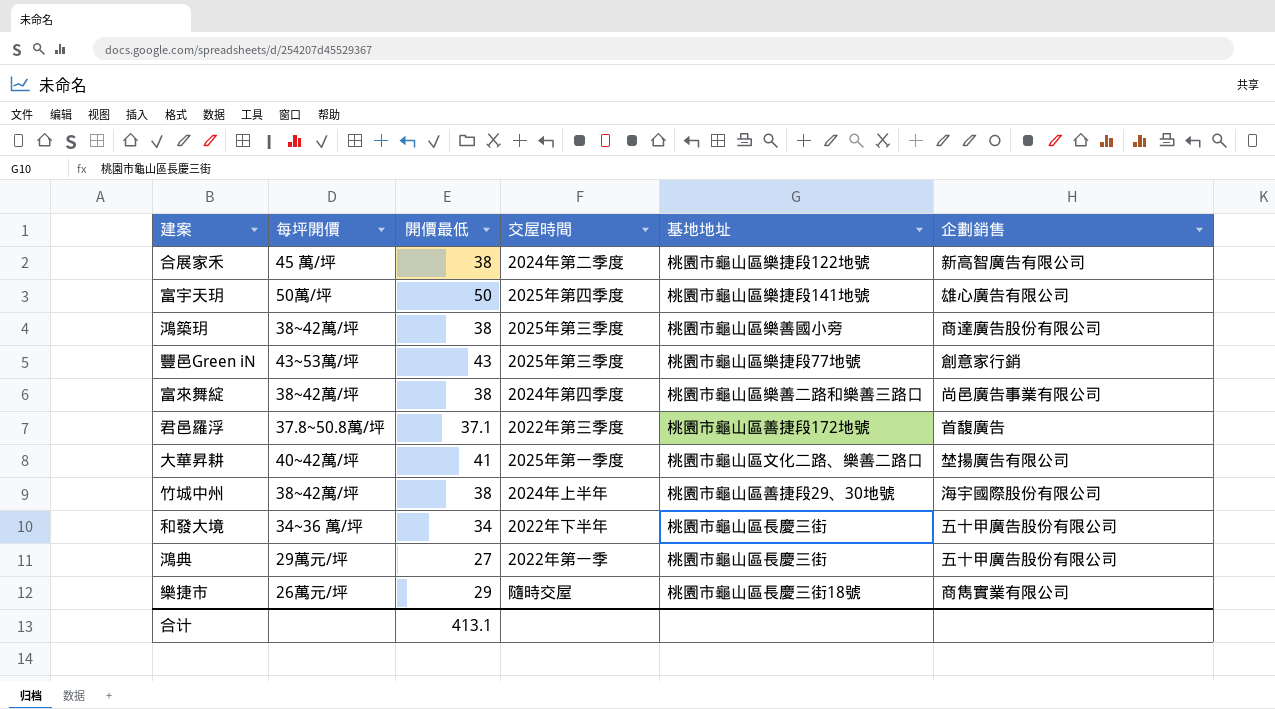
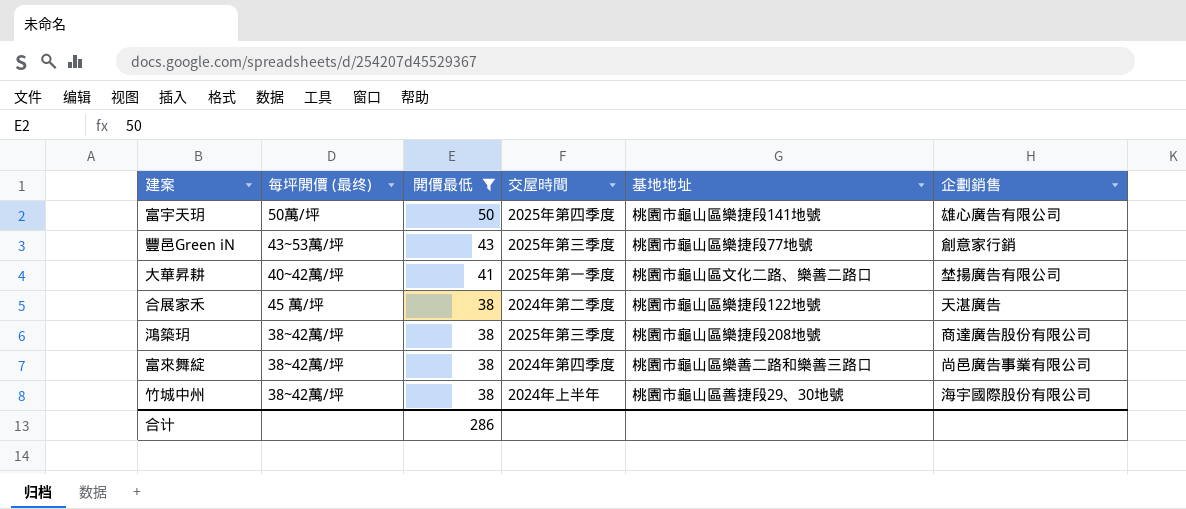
filter: none -> 開價最低 >= 38
row order: none -> 開價最低 descending
column name: 每坪開價 -> 每坪開價 (最终)
合展家禾 | 企劃銷售: 新高智廣告有限公司 -> 天湛廣告
鴻築玥 | 基地地址: 桃園市龜山區樂善國小旁 -> 桃園市龜山區樂捷段208地號
合计 | 開價最低: 413.1 -> 286

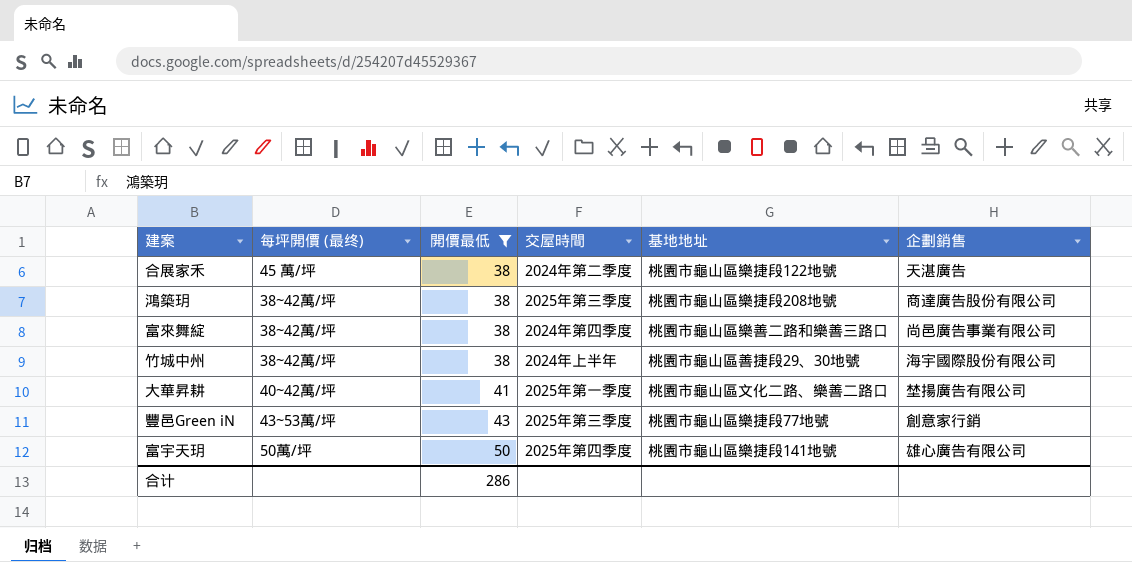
row order: 開價最低 descending -> 開價最低 ascending

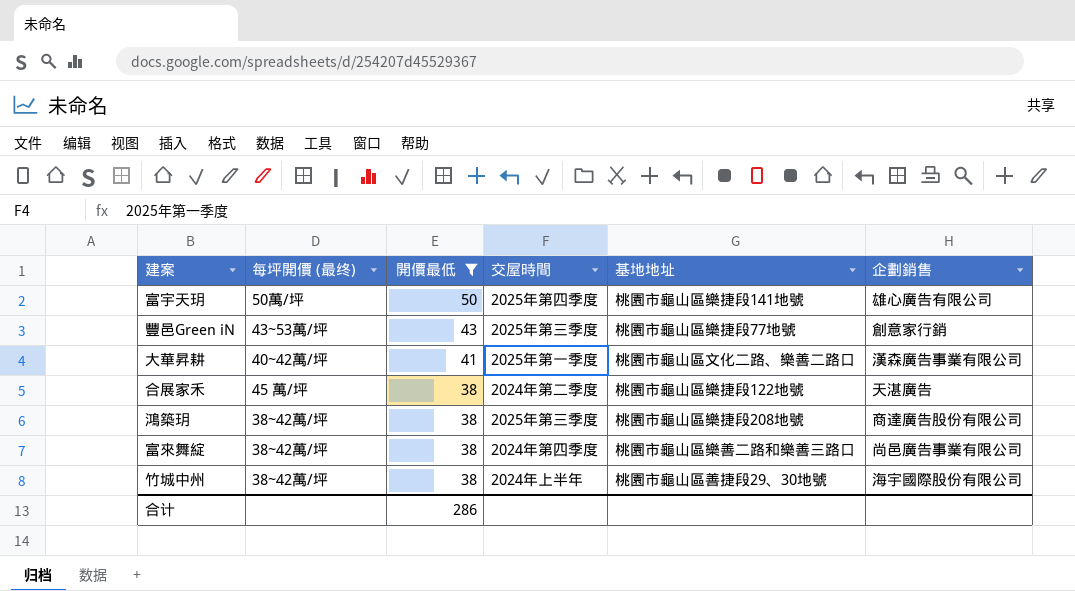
row order: 開價最低 ascending -> 開價最低 descending
大華昇耕 | 企劃銷售: 埜揚廣告有限公司 -> 漢森廣告事業有限公司

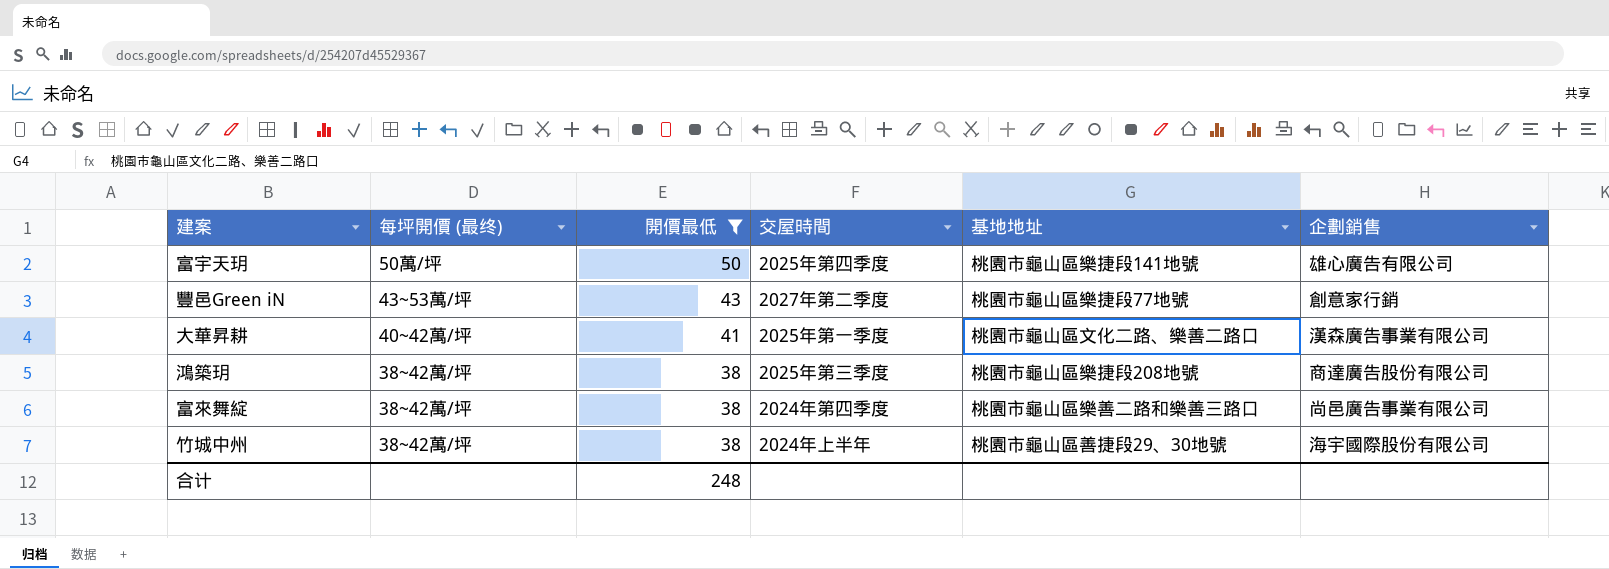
row 合展家禾: 45 萬/坪 | 38 | 2024年第二季度 | 桃園市龜山區樂捷段122地號 | 天湛廣告 -> none
豐邑Green iN | 交屋時間: 2025年第三季度 -> 2027年第二季度
合计 | 開價最低: 286 -> 248

